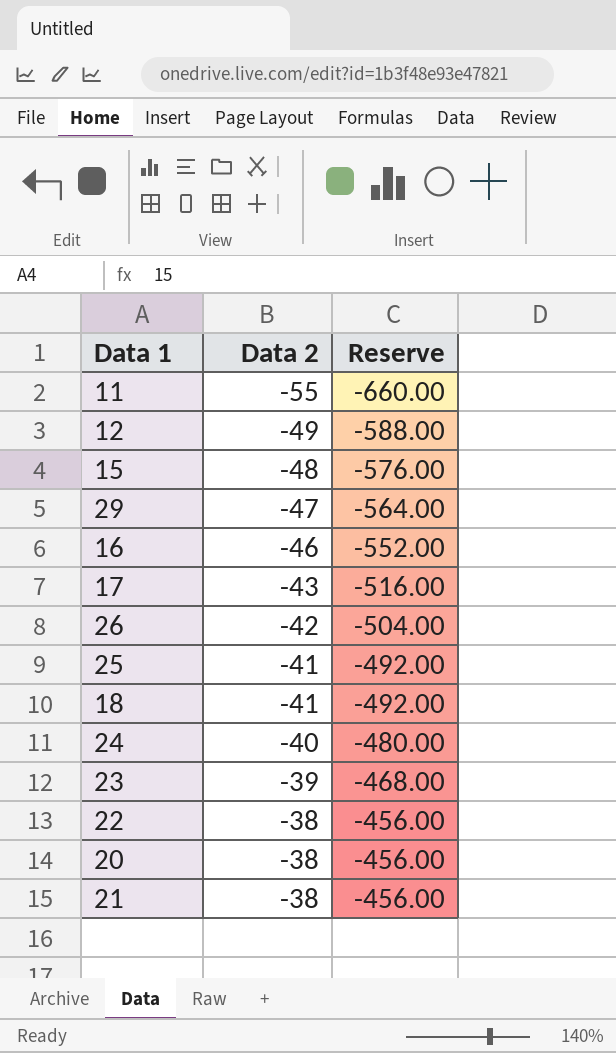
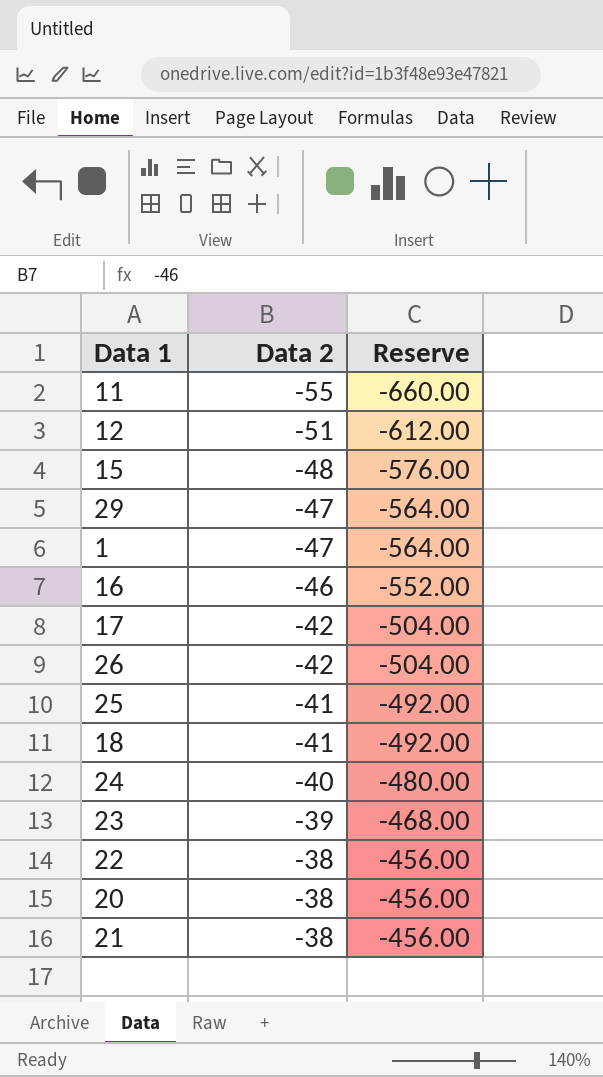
12 | Data 2: -49 -> -51
12 | Reserve: -588.00 -> -612.00
row 1: none -> -47 | -564.00
17 | Data 2: -43 -> -42
17 | Reserve: -516.00 -> -504.00

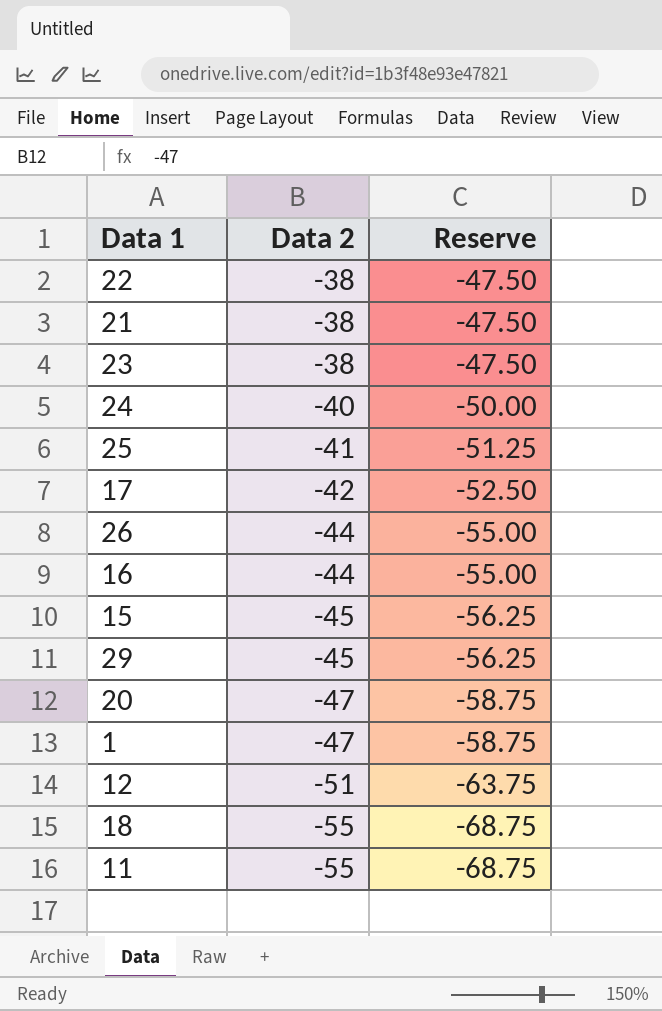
row order: Data 2 ascending -> Data 2 descending
column Reserve | formula: [Data 2] * 12 -> [Data 2] * 1.25
23 | Data 2: -39 -> -38
26 | Data 2: -42 -> -44
16 | Data 2: -46 -> -44
15 | Data 2: -48 -> -45
29 | Data 2: -47 -> -45
20 | Data 2: -38 -> -47
18 | Data 2: -41 -> -55

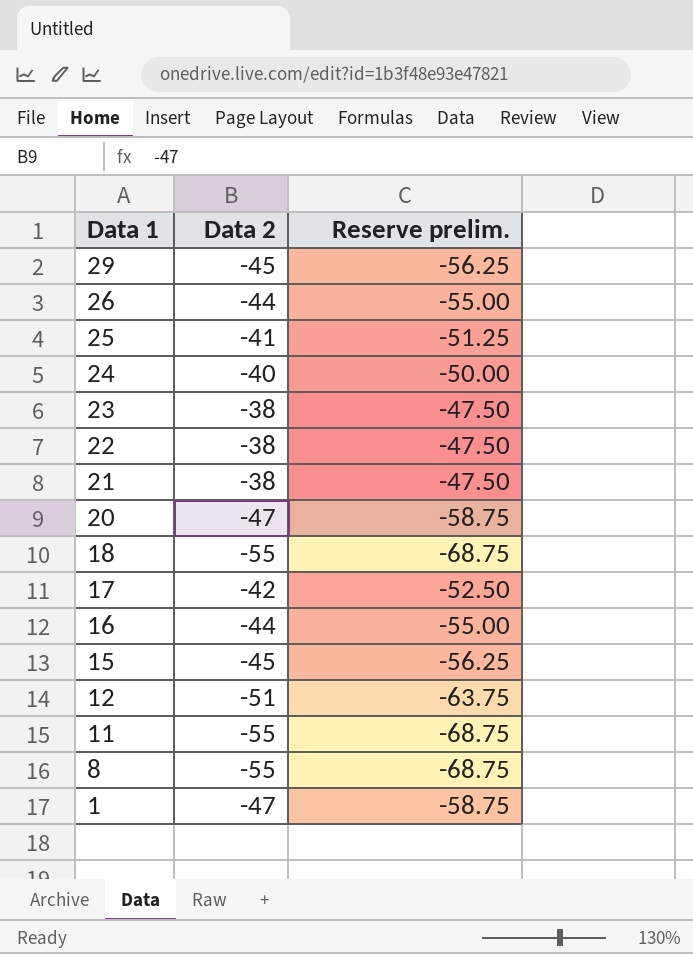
row order: Data 2 descending -> Data 1 descending
column name: Reserve -> Reserve prelim.
row 8: none -> -55 | -68.75

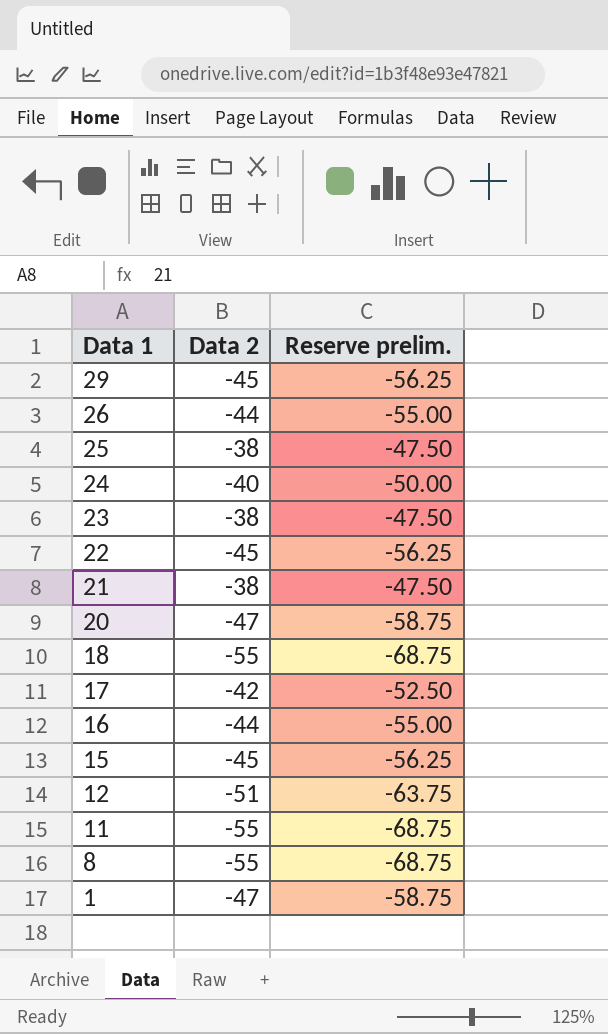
25 | Data 2: -41 -> -38
25 | Reserve prelim.: -51.25 -> -47.50
22 | Data 2: -38 -> -45
22 | Reserve prelim.: -47.50 -> -56.25

